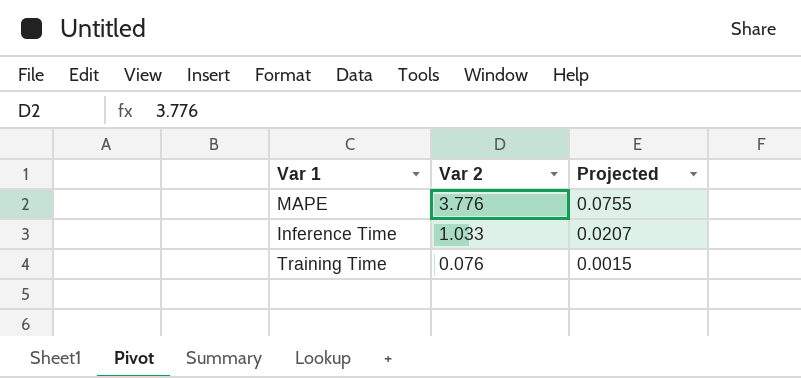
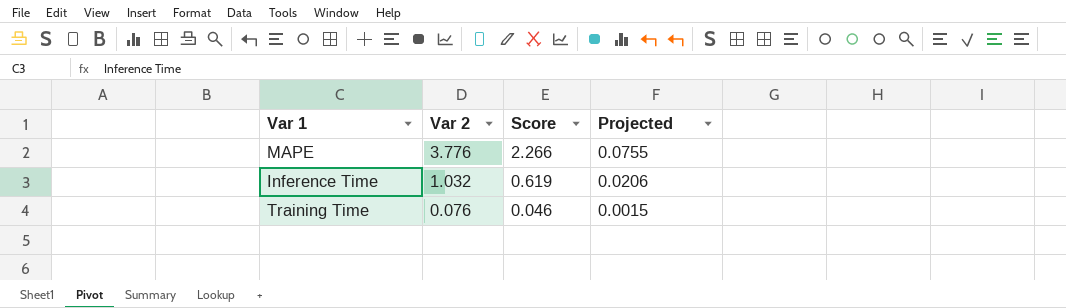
column Score | formula: none -> [Var 2] * 0.6
Inference Time | Var 2: 1.033 -> 1.032
Inference Time | Projected: 0.0207 -> 0.0206

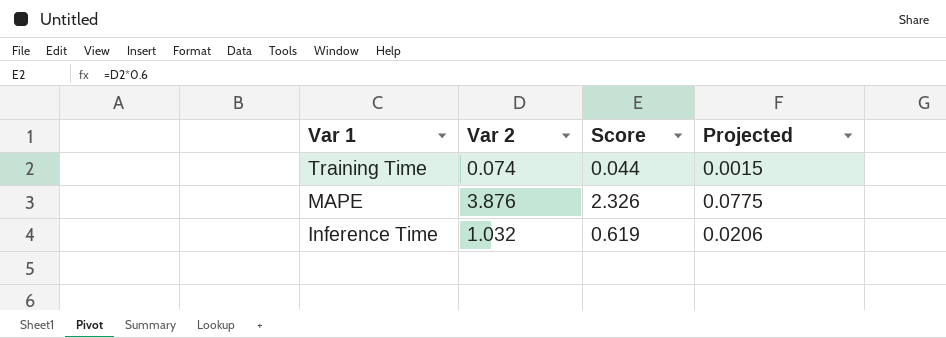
row order: Var 2 descending -> Var 1 descending
Training Time | Var 2: 0.076 -> 0.074
Training Time | Score: 0.046 -> 0.044
MAPE | Var 2: 3.776 -> 3.876
MAPE | Score: 2.266 -> 2.326
MAPE | Projected: 0.0755 -> 0.0775

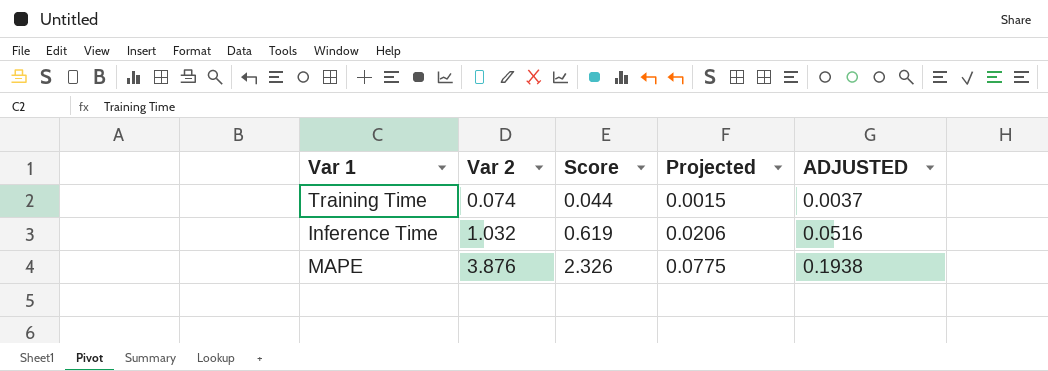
row order: Var 1 descending -> Var 2 ascending
column ADJUSTED | formula: none -> [Var 2] * 0.05

